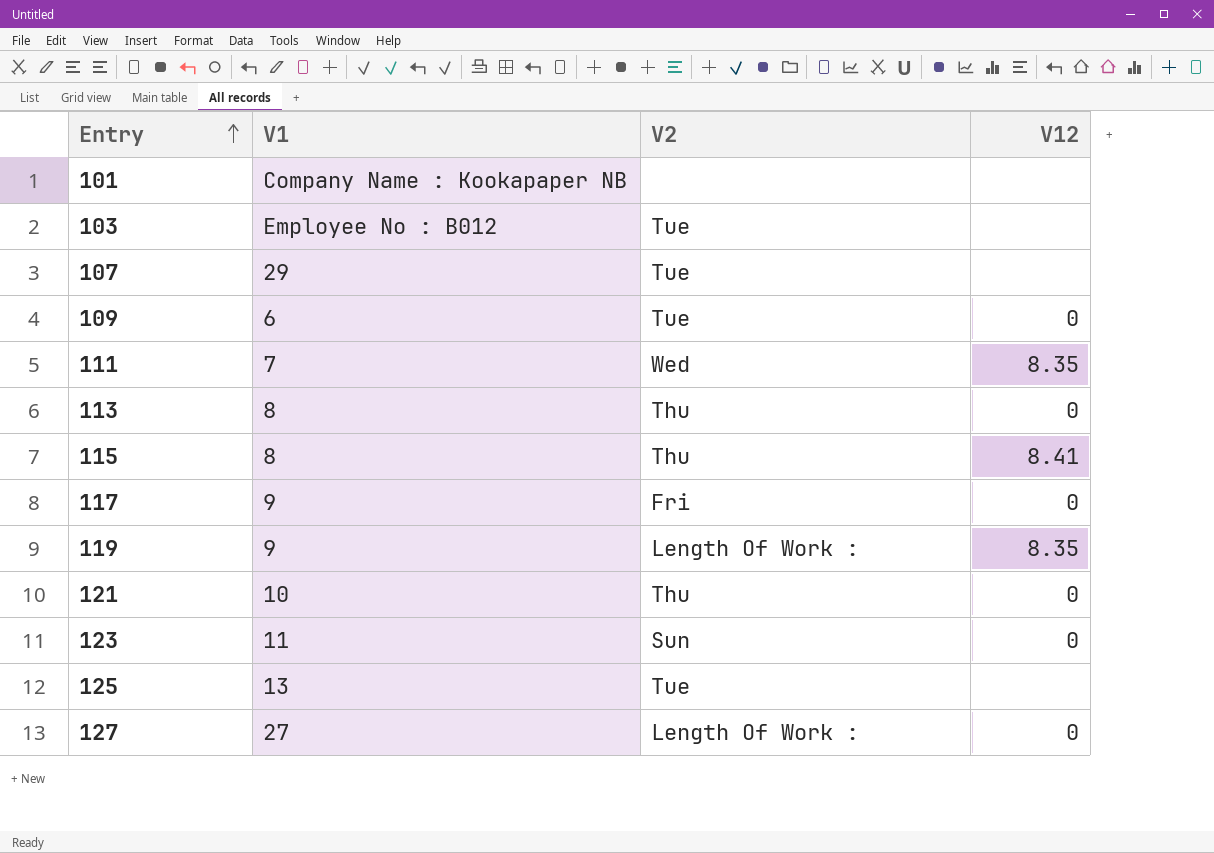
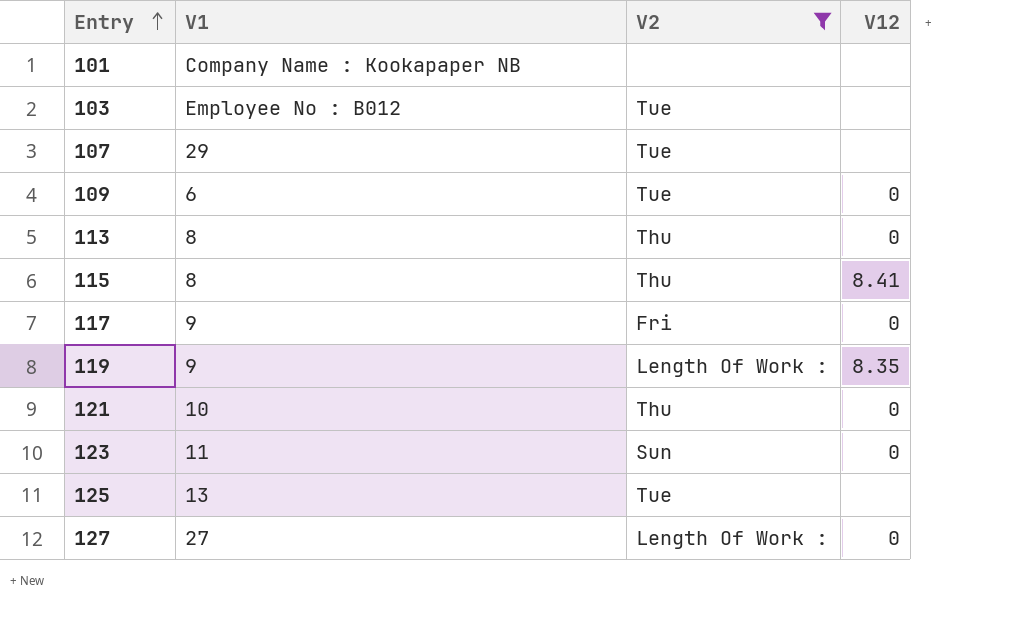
filter: none -> V2 != Wed

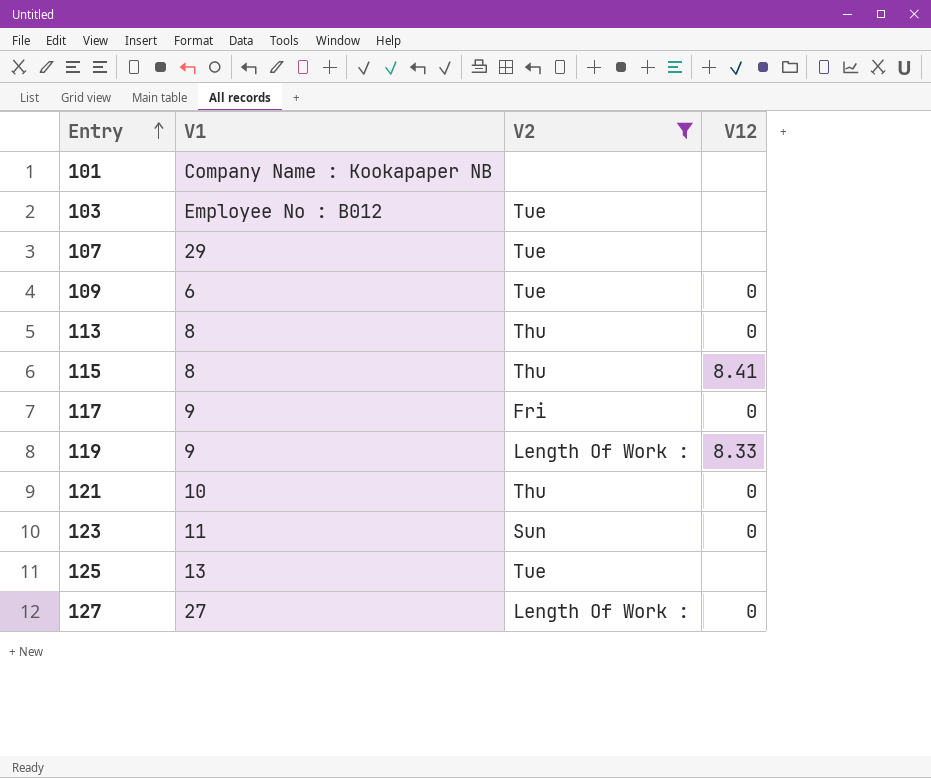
119 | V12: 8.35 -> 8.33

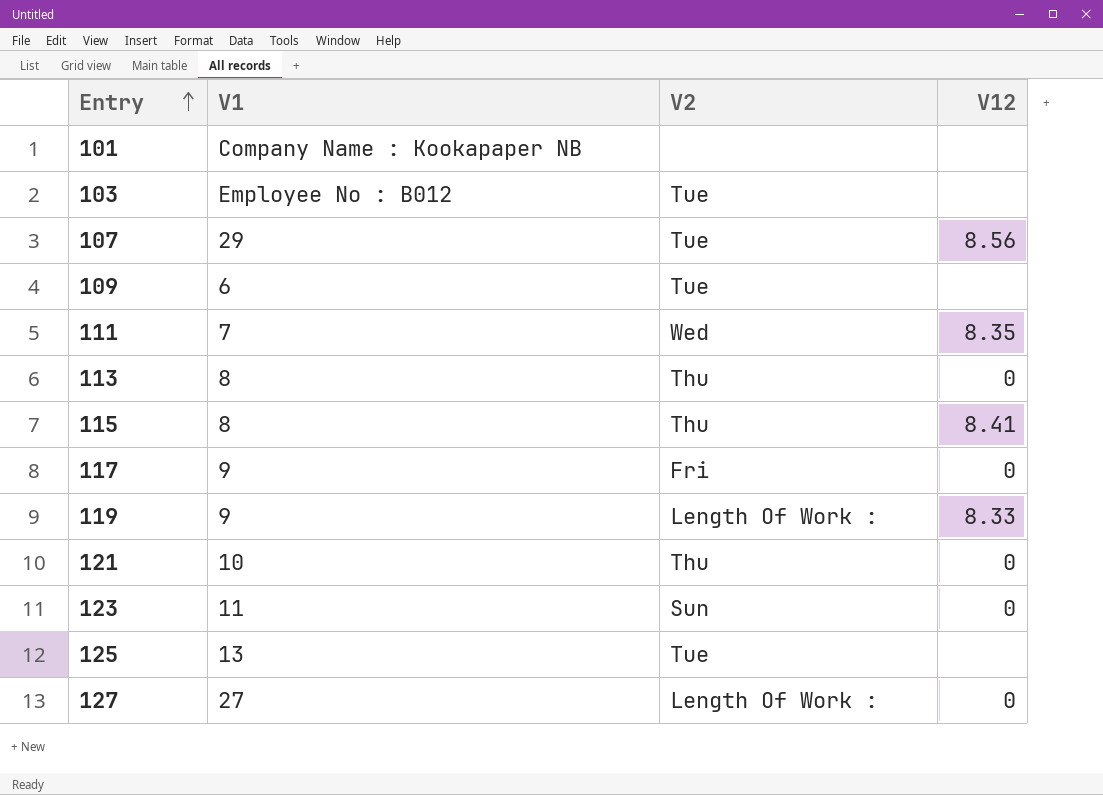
filter: V2 != Wed -> none
107 | V12: none -> 8.56
109 | V12: 0 -> none

